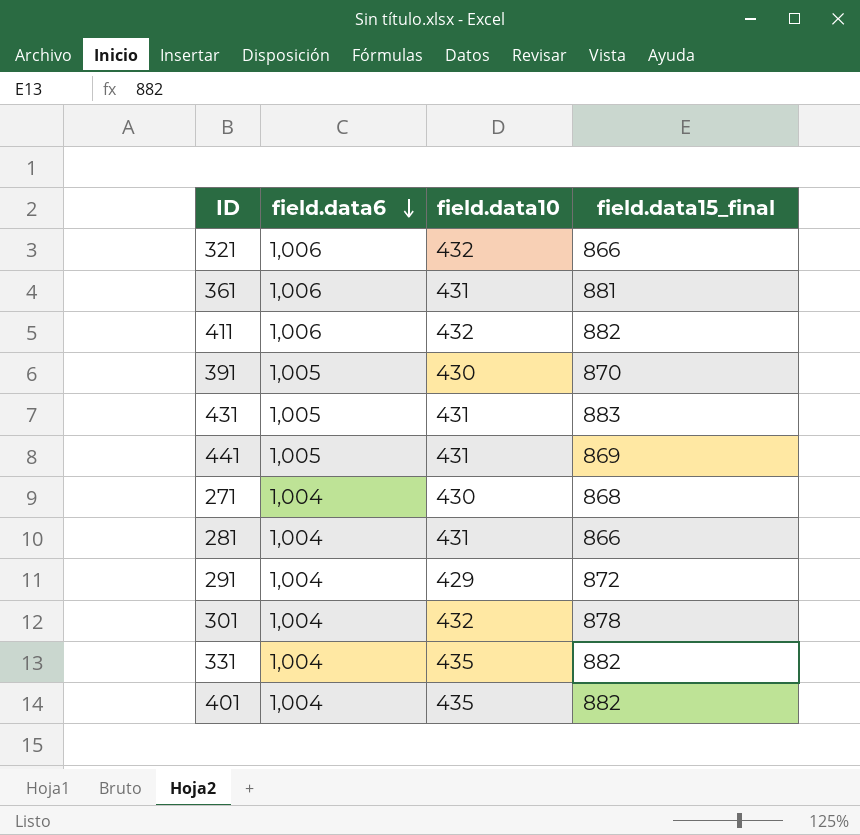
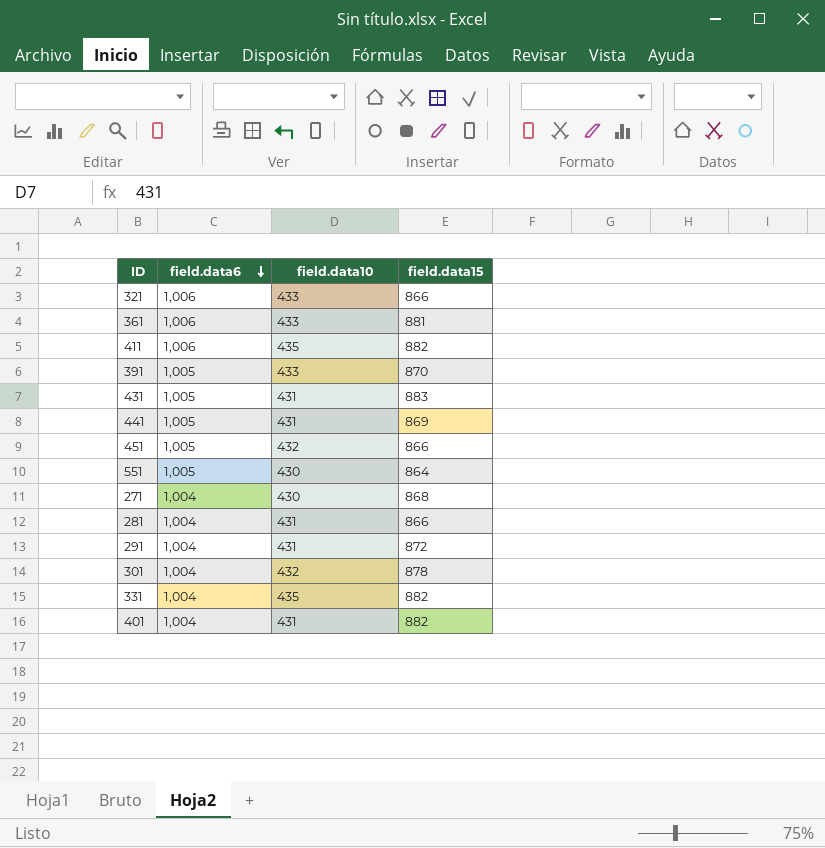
column name: field.data15_final -> field.data15
321 | field.data10: 432 -> 433
361 | field.data10: 431 -> 433
411 | field.data10: 432 -> 435
391 | field.data10: 430 -> 433
row 451: none -> 1,005 | 432 | 866
row 551: none -> 1,005 | 430 | 864
291 | field.data10: 429 -> 431
401 | field.data10: 435 -> 431

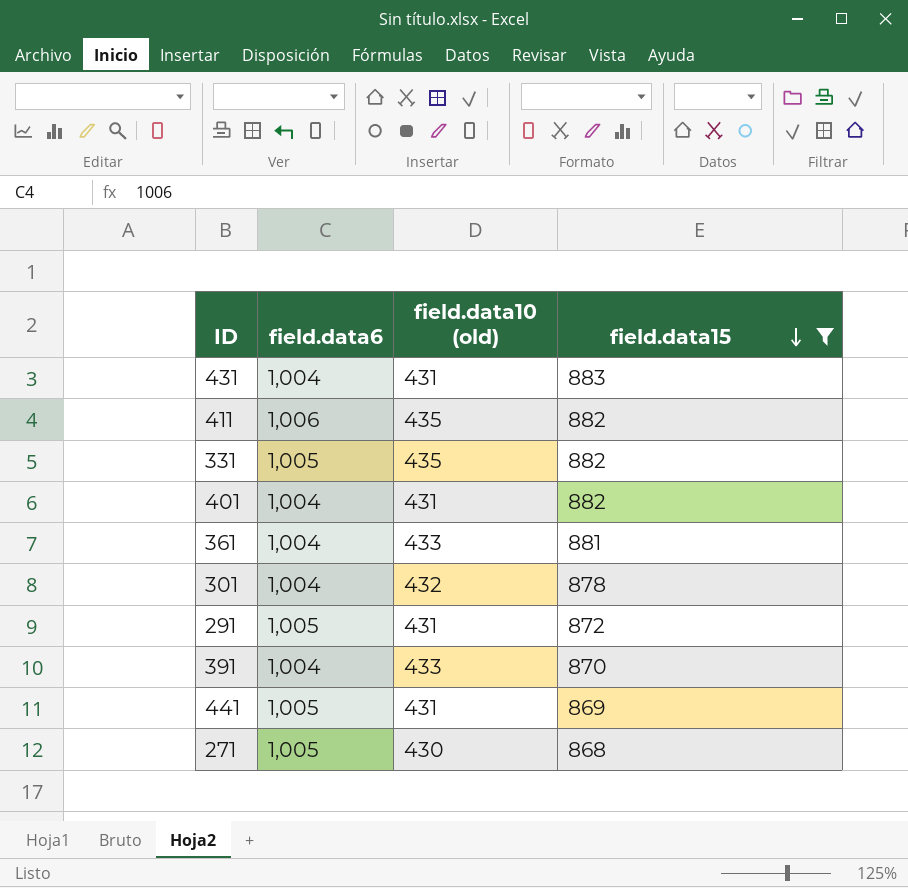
filter: none -> field.data15 >= 868
row order: field.data6 descending -> field.data15 descending
column name: field.data10 -> field.data10 (old)
431 | field.data6: 1,005 -> 1,004
331 | field.data6: 1,004 -> 1,005
361 | field.data6: 1,006 -> 1,004
291 | field.data6: 1,004 -> 1,005
391 | field.data6: 1,005 -> 1,004
271 | field.data6: 1,004 -> 1,005

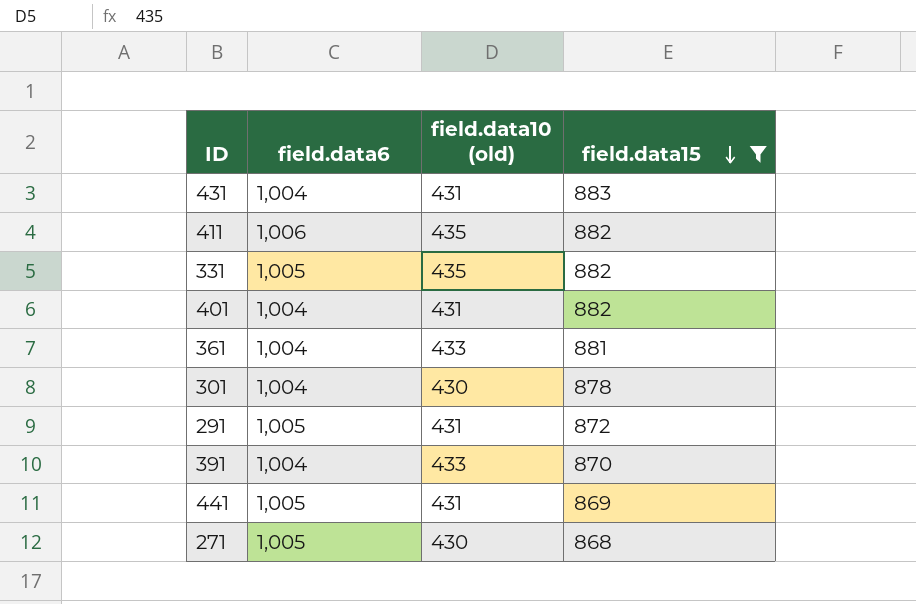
301 | field.data10 (old): 432 -> 430

